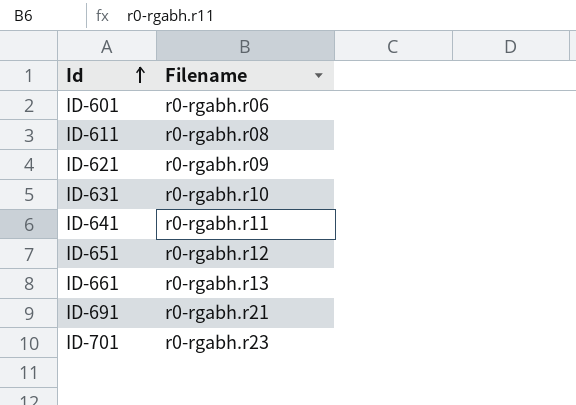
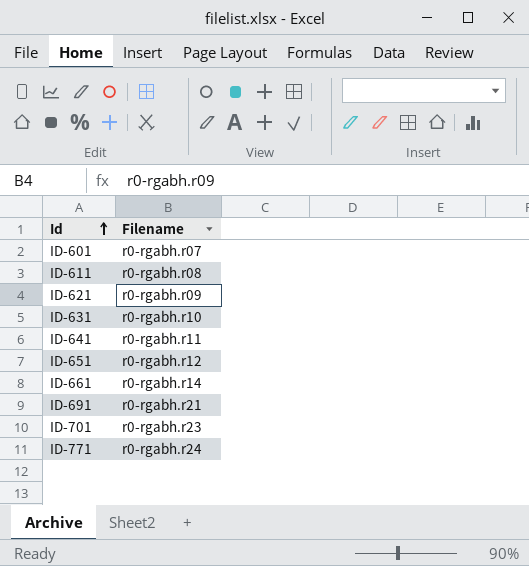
ID-601 | Filename: r0-rgabh.r06 -> r0-rgabh.r07
ID-661 | Filename: r0-rgabh.r13 -> r0-rgabh.r14
row ID-771: none -> r0-rgabh.r24

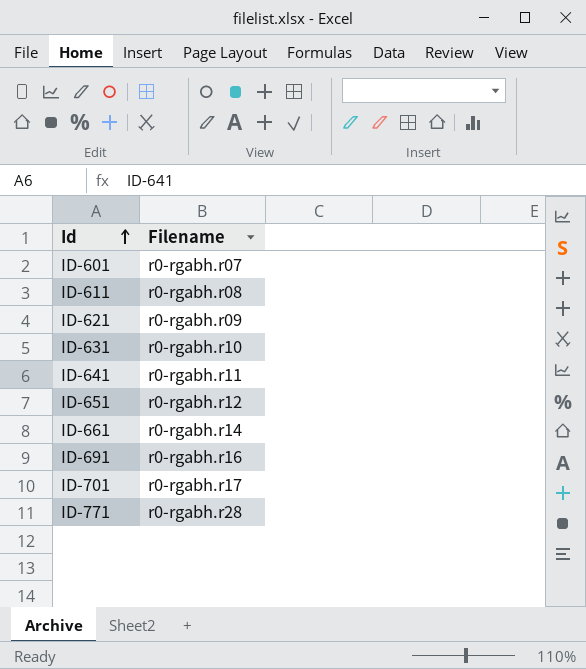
ID-691 | Filename: r0-rgabh.r21 -> r0-rgabh.r16
ID-701 | Filename: r0-rgabh.r23 -> r0-rgabh.r17
ID-771 | Filename: r0-rgabh.r24 -> r0-rgabh.r28

